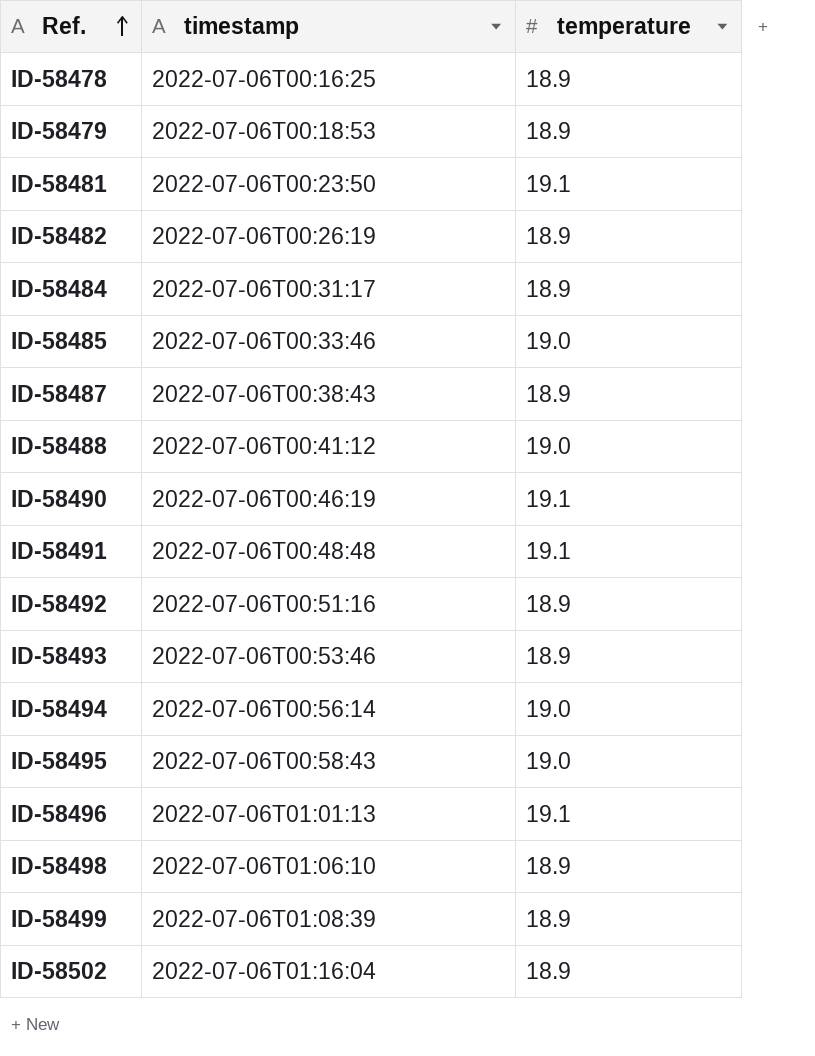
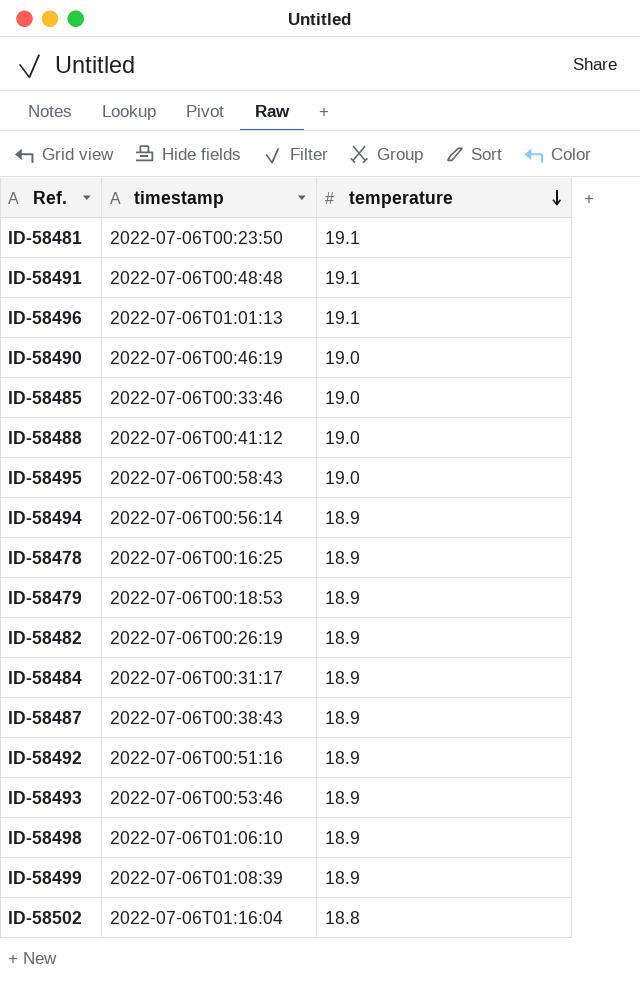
row order: Ref. ascending -> temperature descending
ID-58490 | temperature: 19.1 -> 19.0
ID-58494 | temperature: 19.0 -> 18.9
ID-58502 | temperature: 18.9 -> 18.8

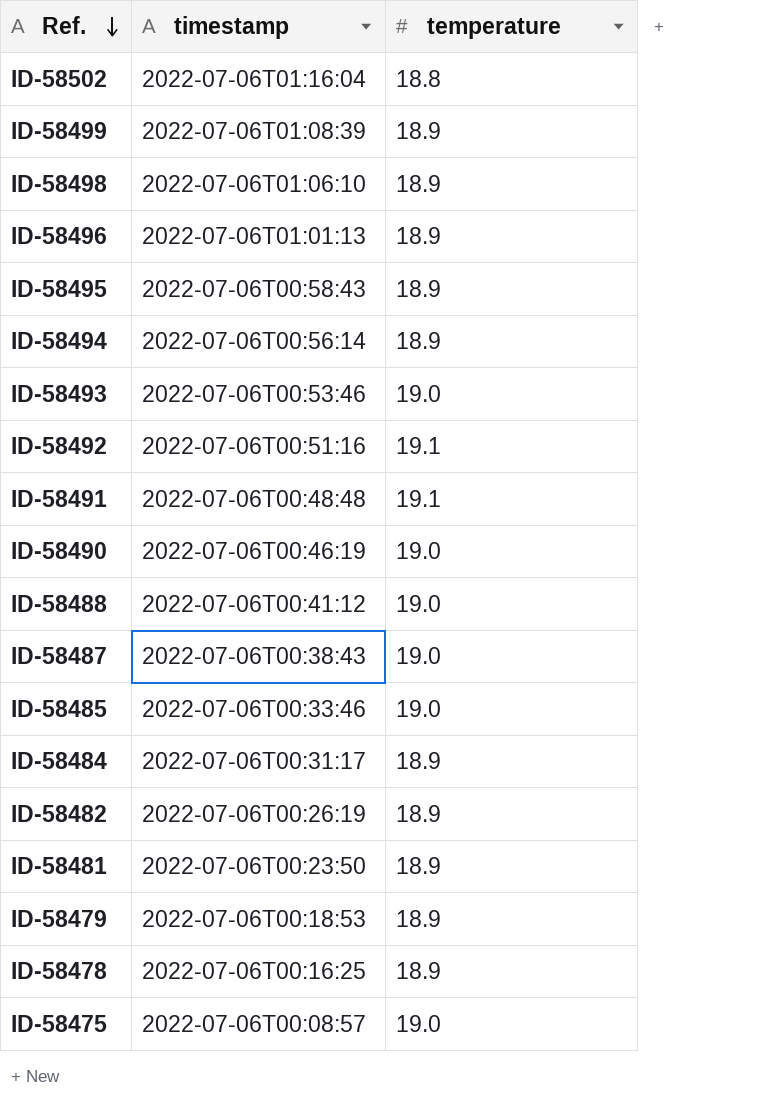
row order: temperature descending -> Ref. descending
ID-58496 | temperature: 19.1 -> 18.9
ID-58495 | temperature: 19.0 -> 18.9
ID-58493 | temperature: 18.9 -> 19.0
ID-58492 | temperature: 18.9 -> 19.1
ID-58487 | temperature: 18.9 -> 19.0
ID-58481 | temperature: 19.1 -> 18.9
row ID-58475: none -> 2022-07-06T00:08:57 | 19.0

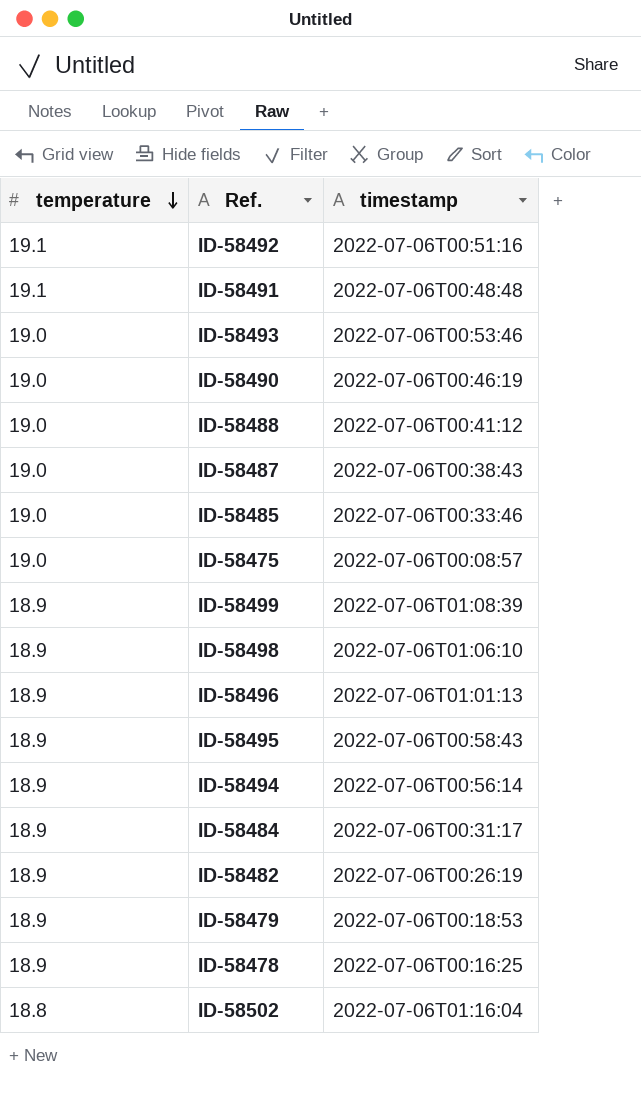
row order: Ref. descending -> temperature descending
column temperature | position: 3 -> 1
row ID-58481: 2022-07-06T00:23:50 | 18.9 -> none

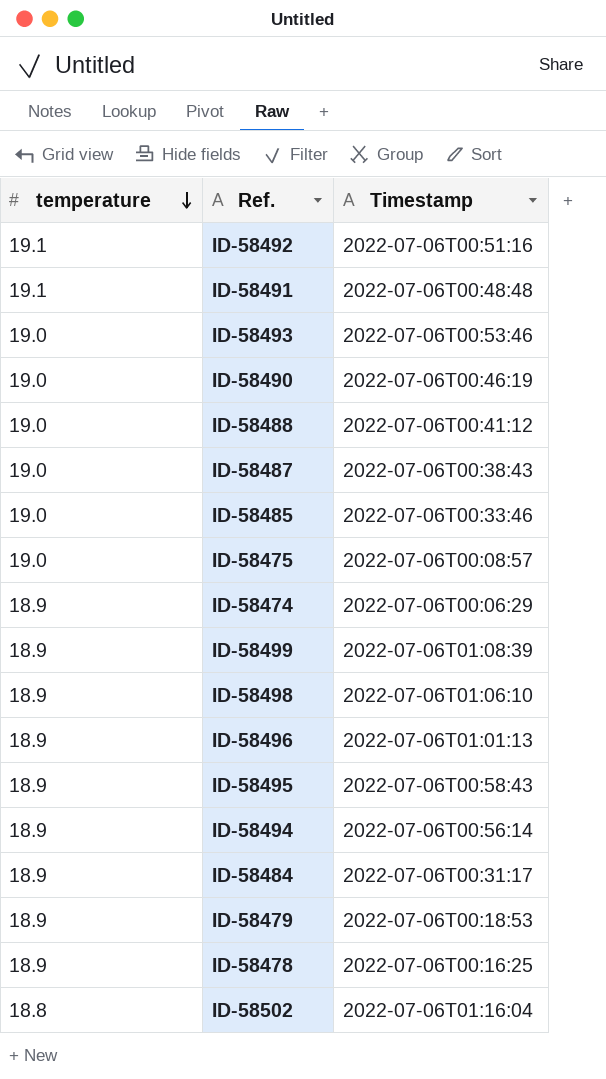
column name: timestamp -> Timestamp
row ID-58482: 18.9 | 2022-07-06T00:26:19 -> none
row ID-58474: none -> 18.9 | 2022-07-06T00:06:29

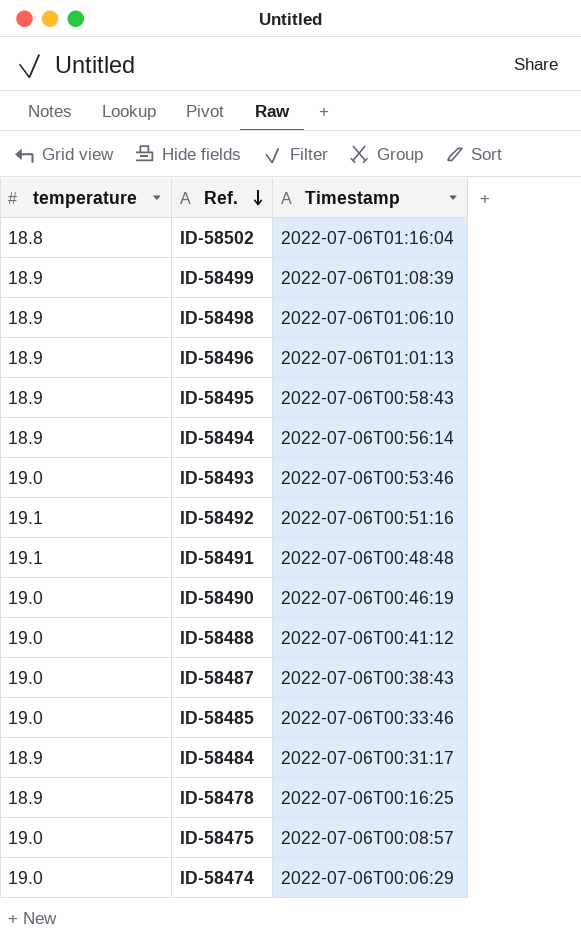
row order: temperature descending -> Ref. descending
row ID-58479: 18.9 | 2022-07-06T00:18:53 -> none
ID-58474 | temperature: 18.9 -> 19.0

